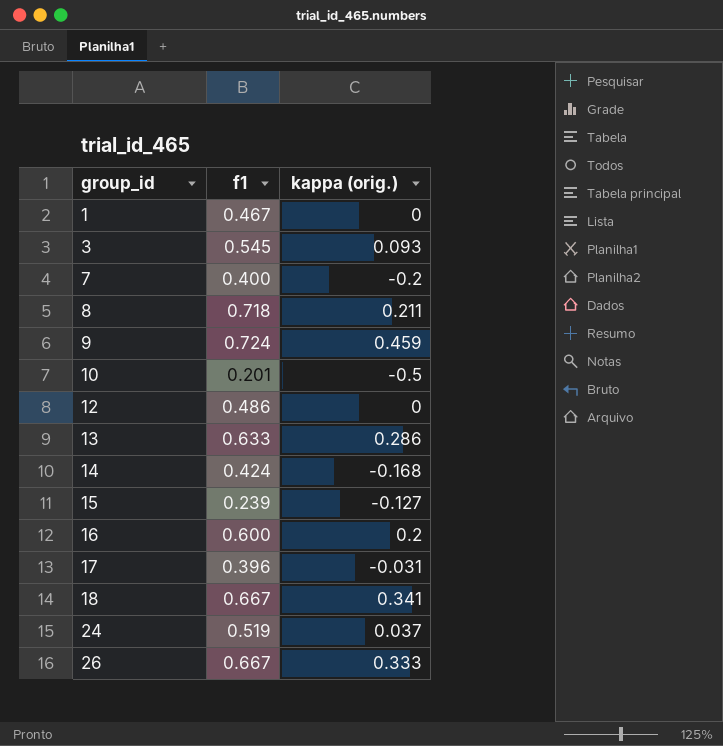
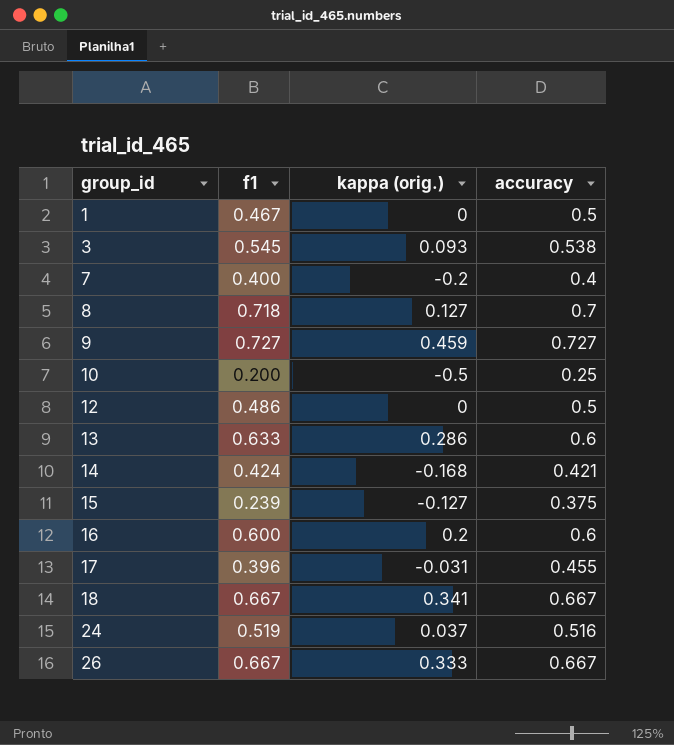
column accuracy | position: none -> 4
8 | kappa (orig.): 0.211 -> 0.127
9 | f1: 0.724 -> 0.727
10 | f1: 0.201 -> 0.200

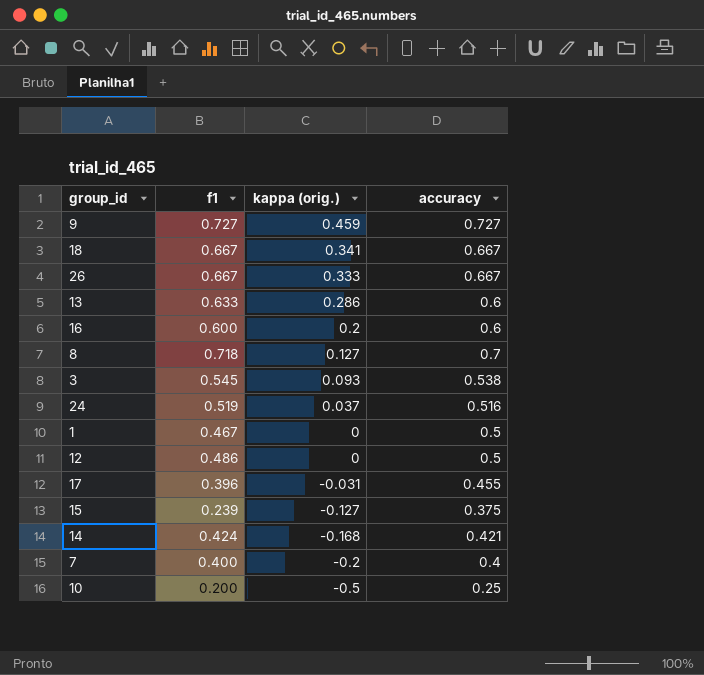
row order: group_id ascending -> kappa (orig.) descending

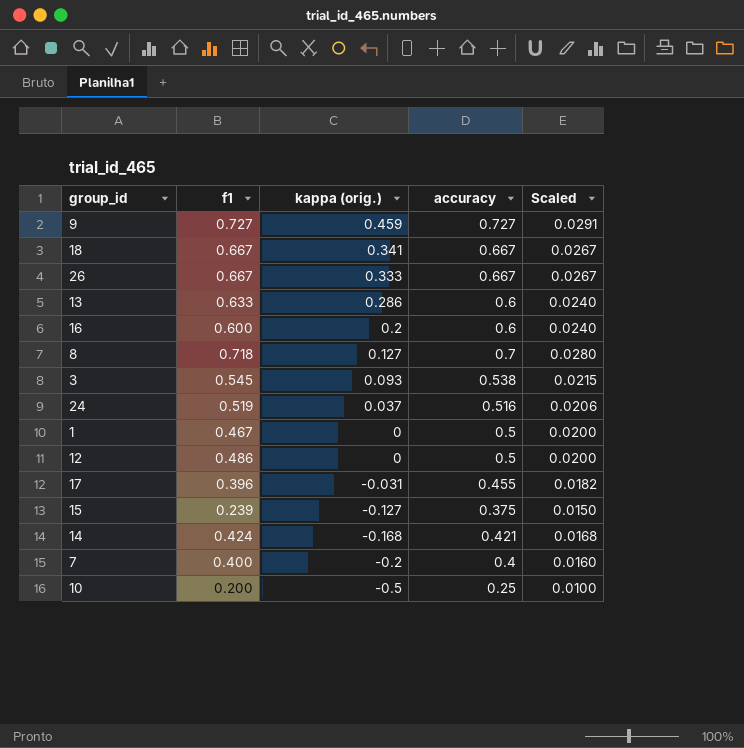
column Scaled | formula: none -> [accuracy] * 0.04

